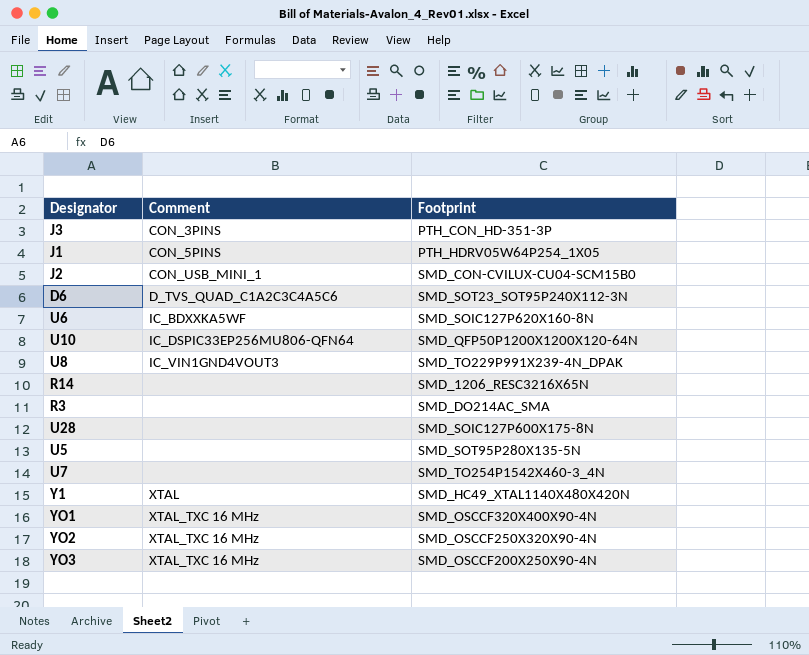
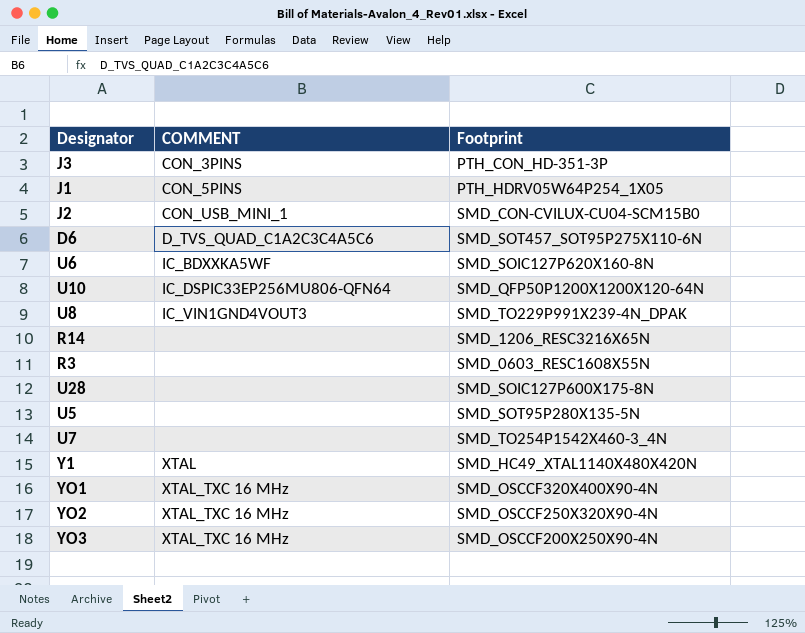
column name: Comment -> COMMENT
D6 | Footprint: SMD_SOT23_SOT95P240X112-3N -> SMD_SOT457_SOT95P275X110-6N
R3 | Footprint: SMD_DO214AC_SMA -> SMD_0603_RESC1608X55N

